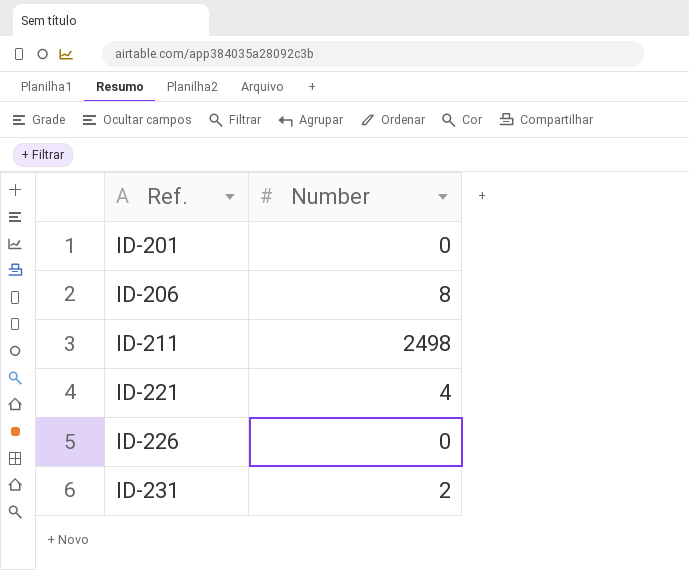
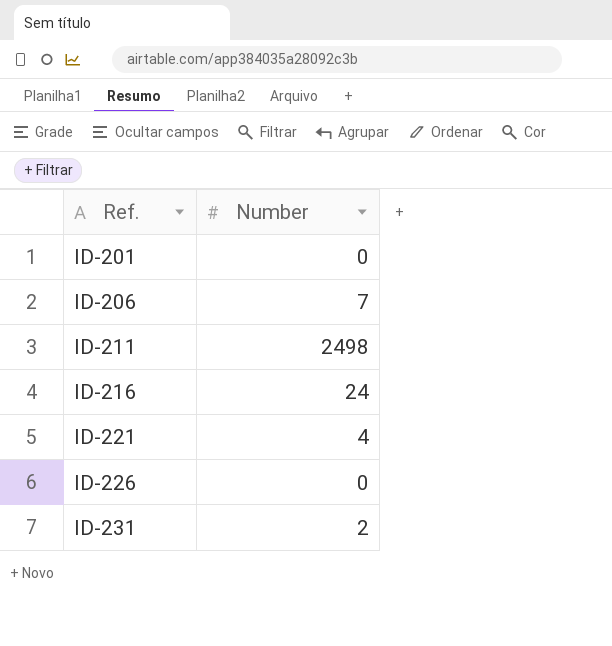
ID-206 | Number: 8 -> 7
row ID-216: none -> 24

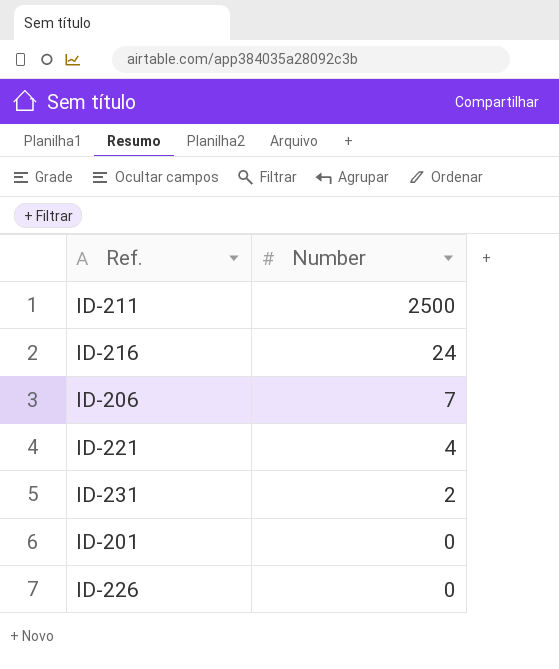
row order: Ref. ascending -> Number descending
ID-211 | Number: 2498 -> 2500

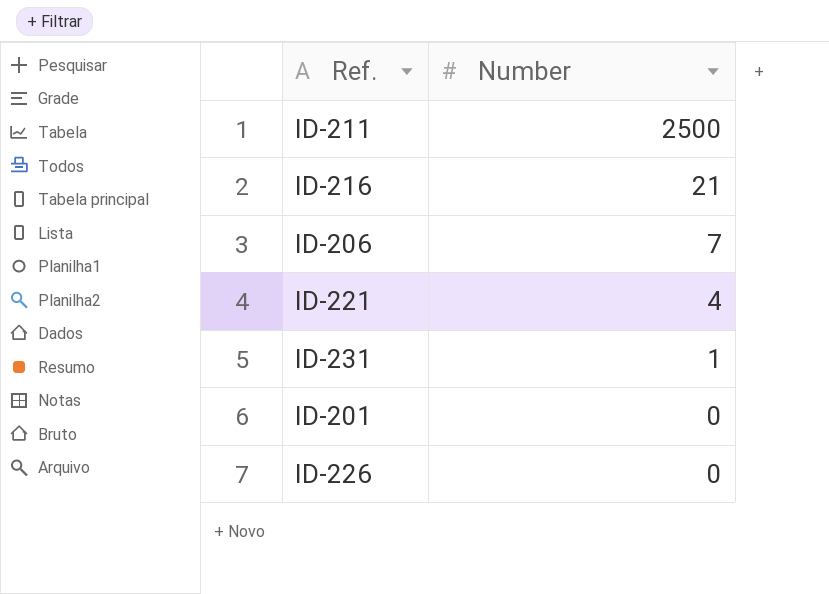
ID-216 | Number: 24 -> 21
ID-231 | Number: 2 -> 1

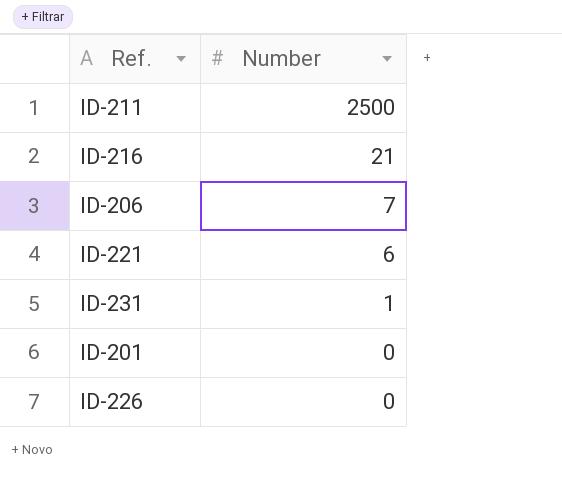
ID-221 | Number: 4 -> 6

